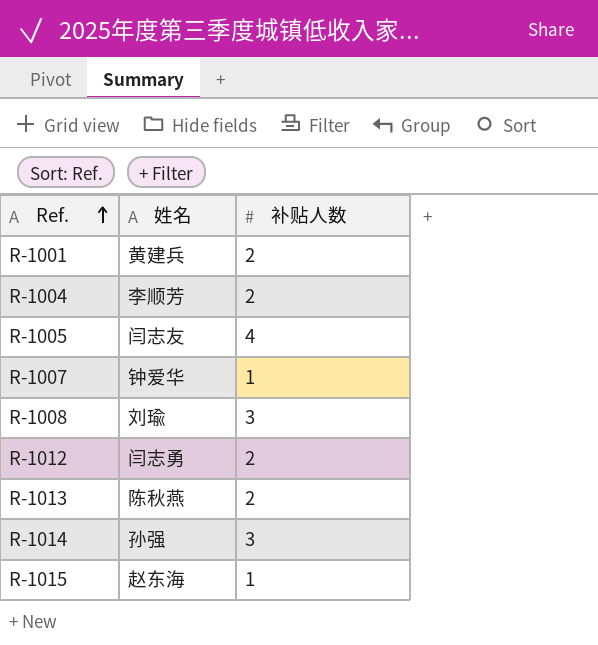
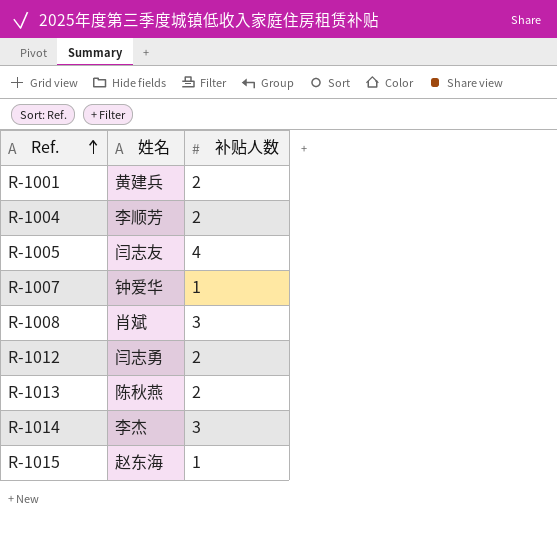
R-1008 | 姓名: 刘瑜 -> 肖斌
R-1014 | 姓名: 孙强 -> 李杰

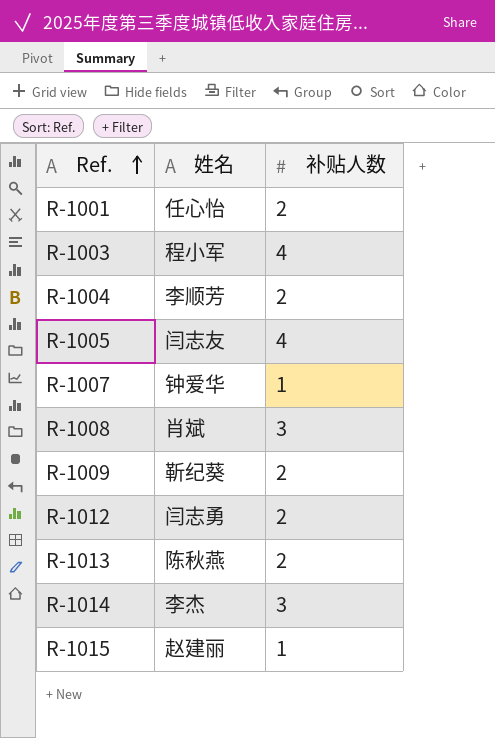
R-1001 | 姓名: 黄建兵 -> 任心怡
row R-1003: none -> 程小军 | 4
row R-1009: none -> 靳纪葵 | 2
R-1015 | 姓名: 赵东海 -> 赵建丽

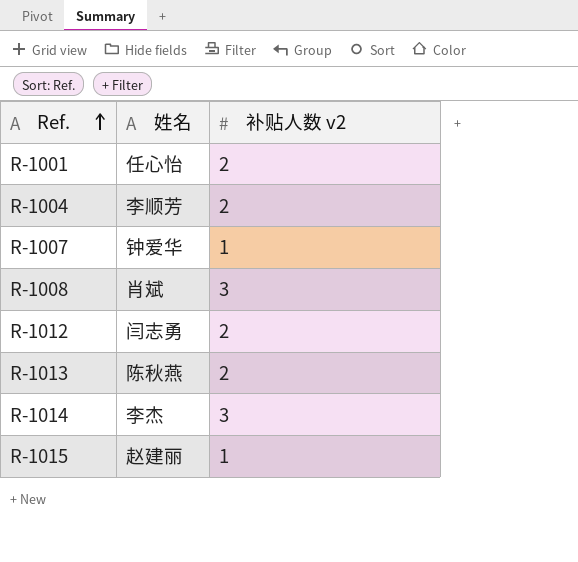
column name: 补贴人数 -> 补贴人数 v2
row R-1003: 程小军 | 4 -> none
row R-1005: 闫志友 | 4 -> none
row R-1009: 靳纪葵 | 2 -> none

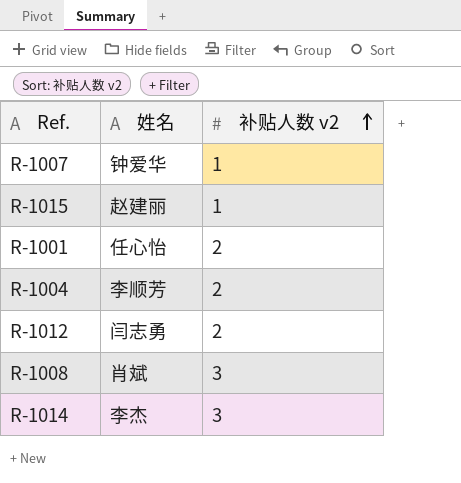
row order: Ref. ascending -> 补贴人数 v2 ascending
row R-1013: 陈秋燕 | 2 -> none

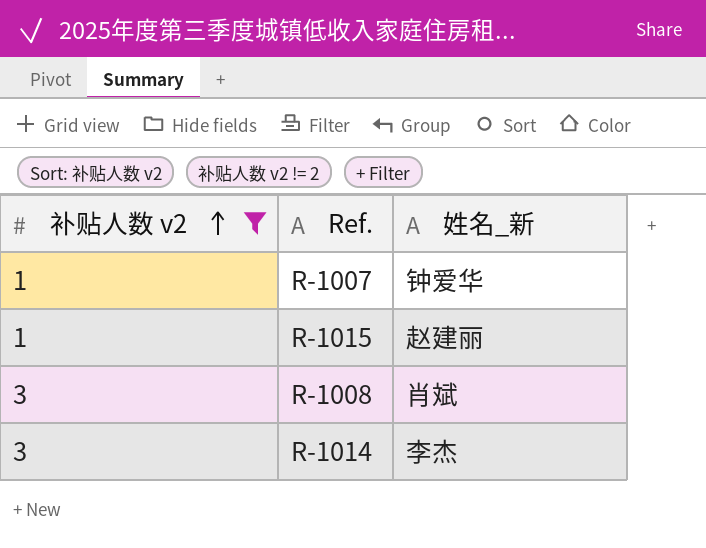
filter: none -> 补贴人数 v2 != 2
column 补贴人数 v2 | position: 3 -> 1
column name: 姓名 -> 姓名_新

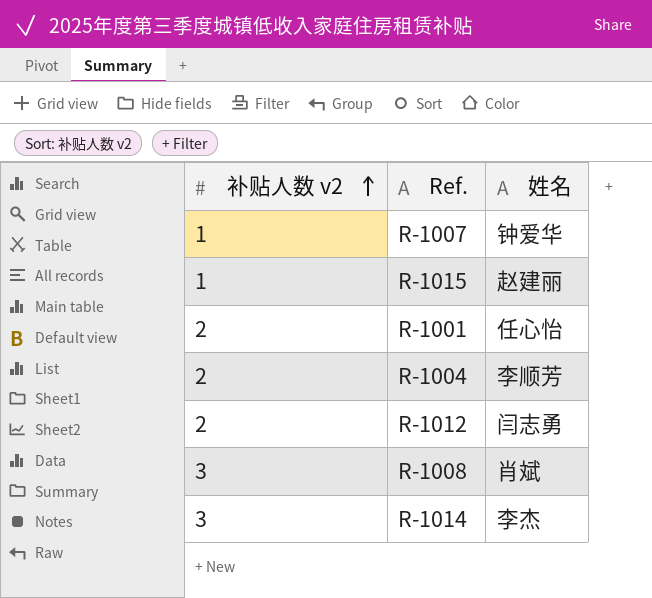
filter: 补贴人数 v2 != 2 -> none
column name: 姓名_新 -> 姓名

